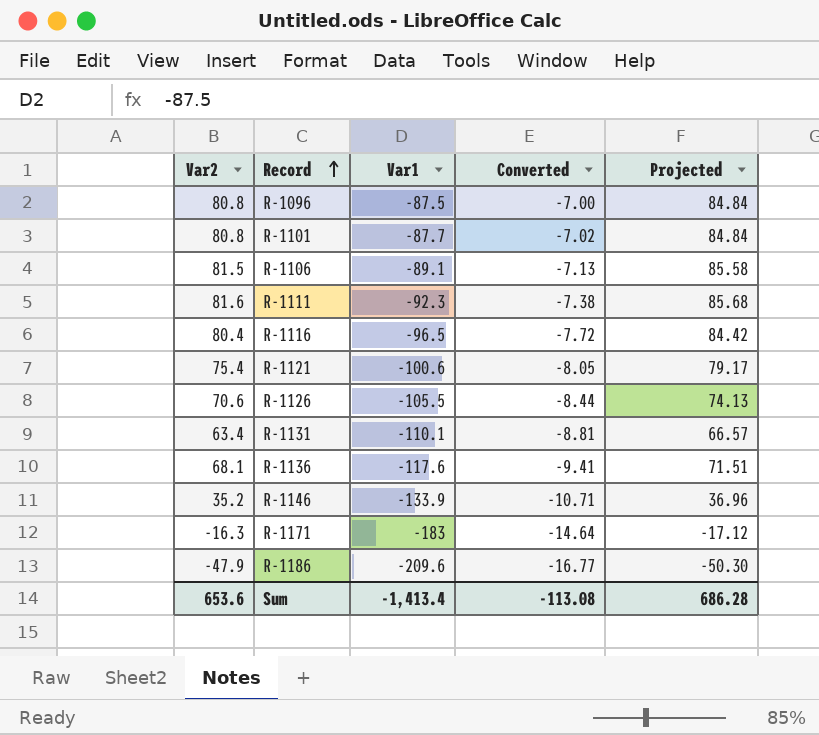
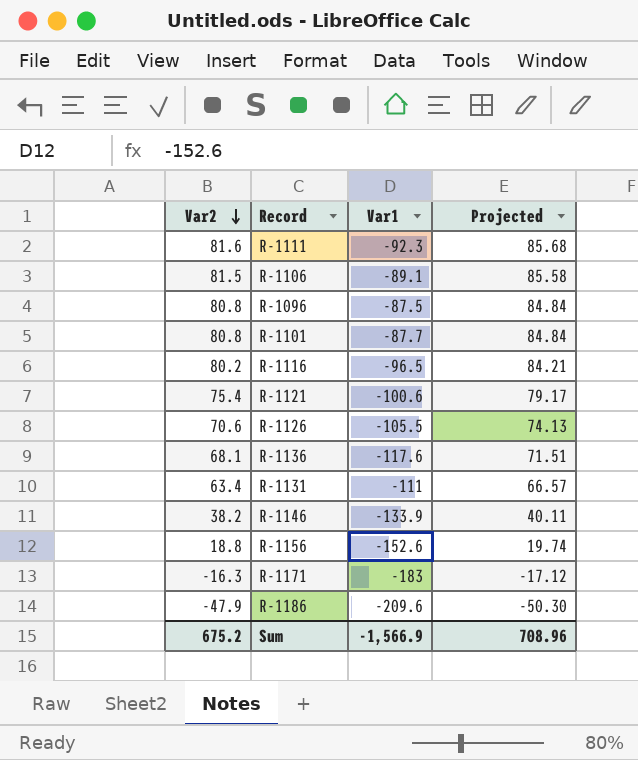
row order: Record ascending -> Var2 descending
column Converted | formula: [Var1] * 0.08 -> none
R-1116 | Var2: 80.4 -> 80.2
R-1116 | Projected: 84.42 -> 84.21
R-1131 | Var1: -110.1 -> -111
R-1146 | Var2: 35.2 -> 38.2
R-1146 | Projected: 36.96 -> 40.11
row R-1156: none -> 18.8 | -152.6 | 19.74
Sum | Var2: 653.6 -> 675.2
Sum | Var1: -1,413.4 -> -1,566.9
Sum | Projected: 686.28 -> 708.96

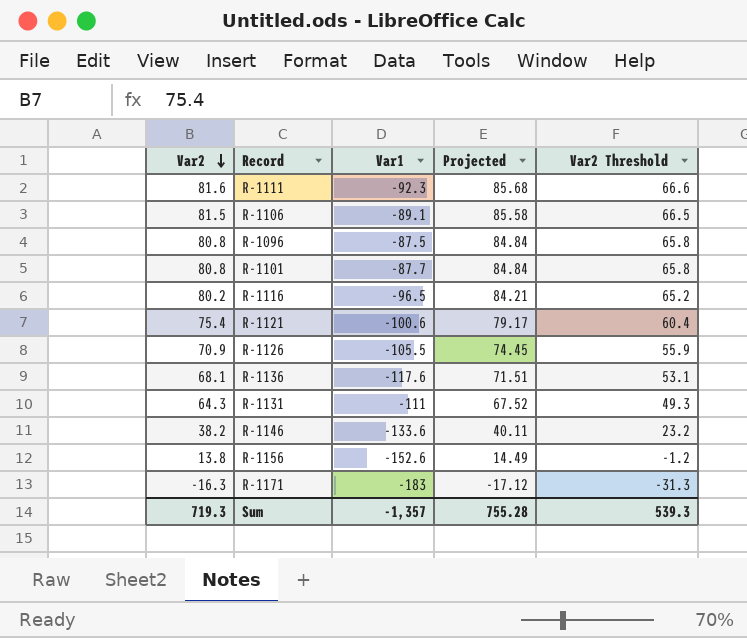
column Var2 Threshold | formula: none -> [Var2] - 15
row R-1186: -47.9 | -209.6 | -50.30 -> none
R-1126 | Var2: 70.6 -> 70.9
R-1126 | Projected: 74.13 -> 74.45
R-1131 | Var2: 63.4 -> 64.3
R-1131 | Projected: 66.57 -> 67.52
R-1146 | Var1: -133.9 -> -133.6
R-1156 | Var2: 18.8 -> 13.8
R-1156 | Projected: 19.74 -> 14.49
Sum | Var2: 675.2 -> 719.3
Sum | Var1: -1,566.9 -> -1,357
Sum | Projected: 708.96 -> 755.28

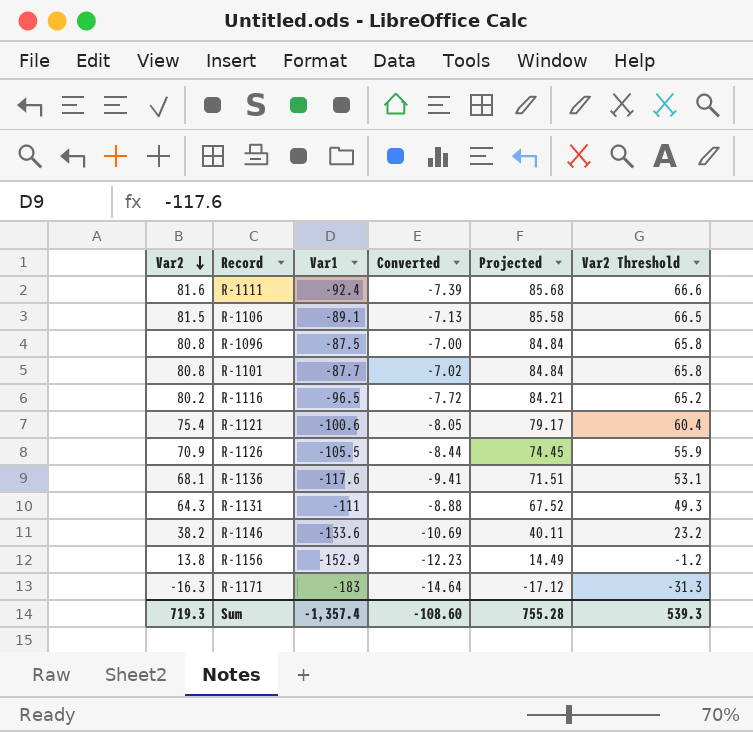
column Converted | formula: none -> [Var1] * 0.08
R-1111 | Var1: -92.3 -> -92.4
R-1156 | Var1: -152.6 -> -152.9
Sum | Var1: -1,357 -> -1,357.4

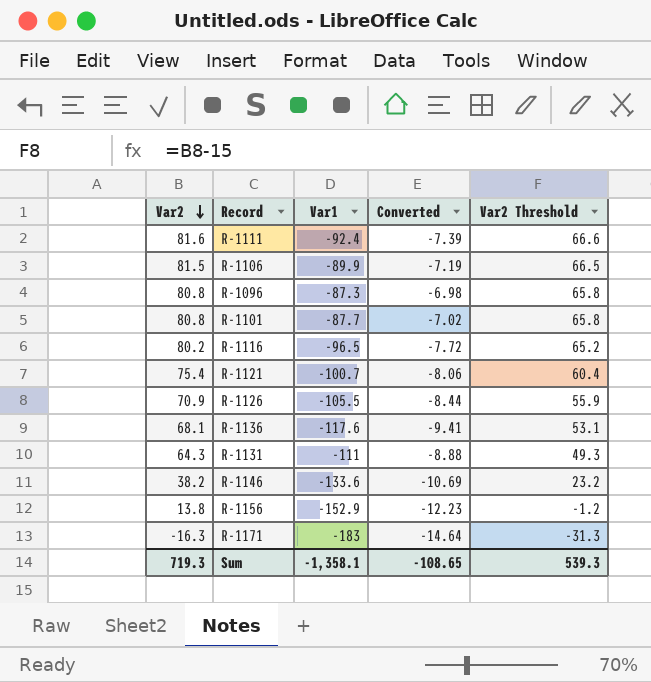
column Projected | formula: [Var2] * 1.05 -> none
R-1106 | Var1: -89.1 -> -89.9
R-1106 | Converted: -7.13 -> -7.19
R-1096 | Var1: -87.5 -> -87.3
R-1096 | Converted: -7.00 -> -6.98
R-1121 | Var1: -100.6 -> -100.7
R-1121 | Converted: -8.05 -> -8.06
Sum | Var1: -1,357.4 -> -1,358.1
Sum | Converted: -108.60 -> -108.65

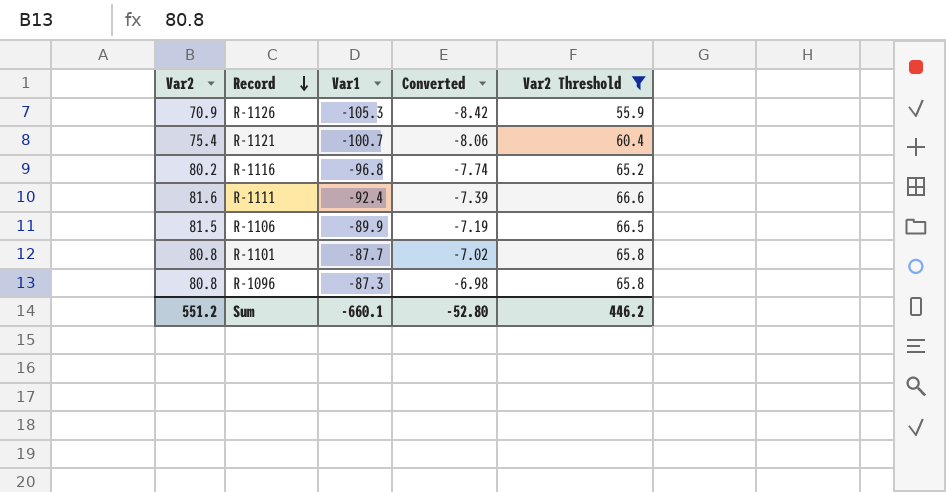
filter: none -> Var2 Threshold >= 55.9
row order: Var2 descending -> Record descending
R-1126 | Var1: -105.5 -> -105.3
R-1126 | Converted: -8.44 -> -8.42
R-1116 | Var1: -96.5 -> -96.8
R-1116 | Converted: -7.72 -> -7.74
Sum | Var2: 719.3 -> 551.2
Sum | Var1: -1,358.1 -> -660.1
Sum | Converted: -108.65 -> -52.80
Sum | Var2 Threshold: 539.3 -> 446.2

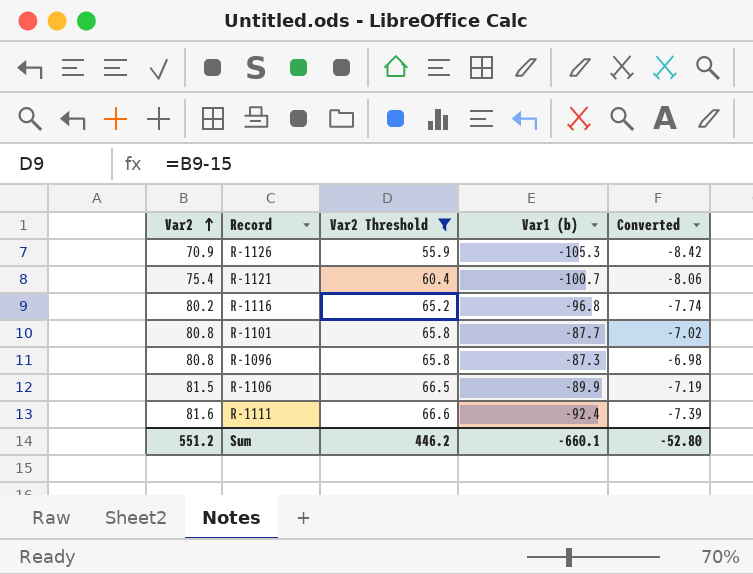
row order: Record descending -> Var2 ascending
column Var2 Threshold | position: 5 -> 3
column name: Var1 -> Var1 (b)

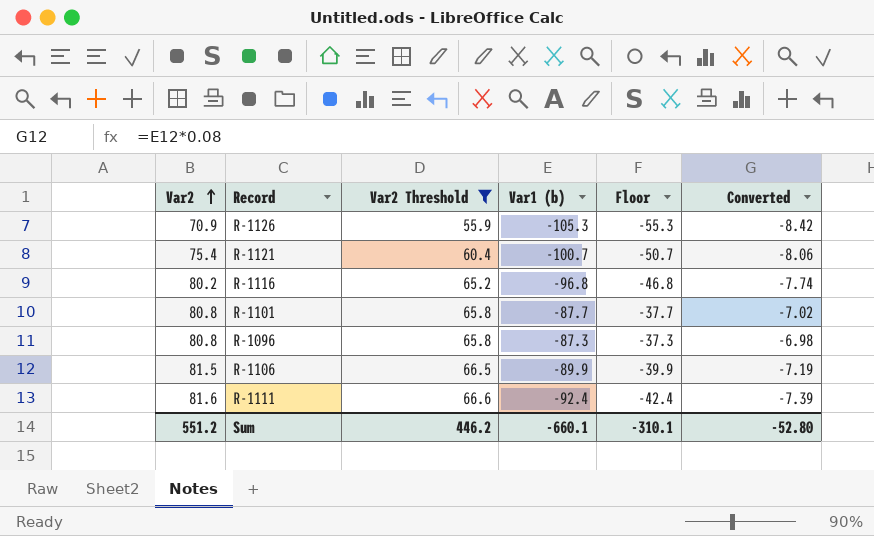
column Floor | formula: none -> [Var1 (b)] + 50

